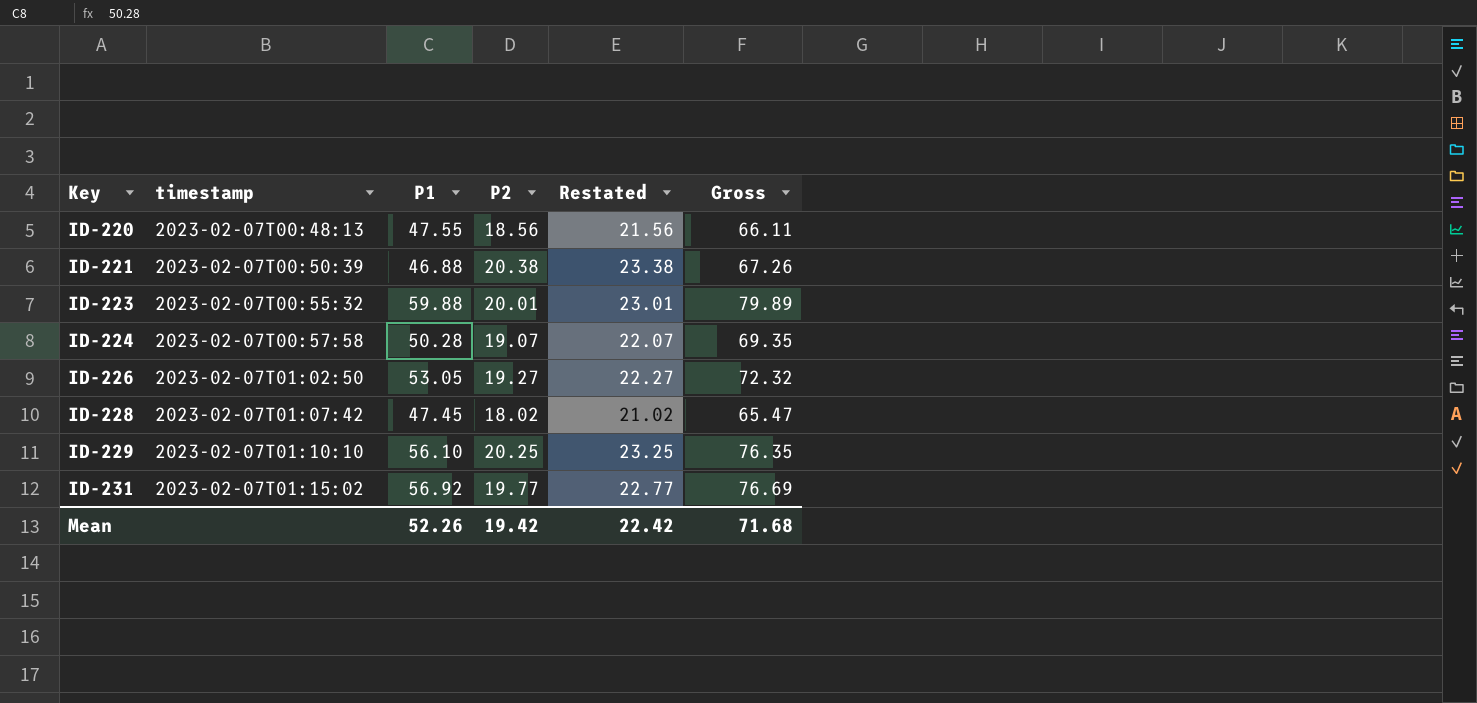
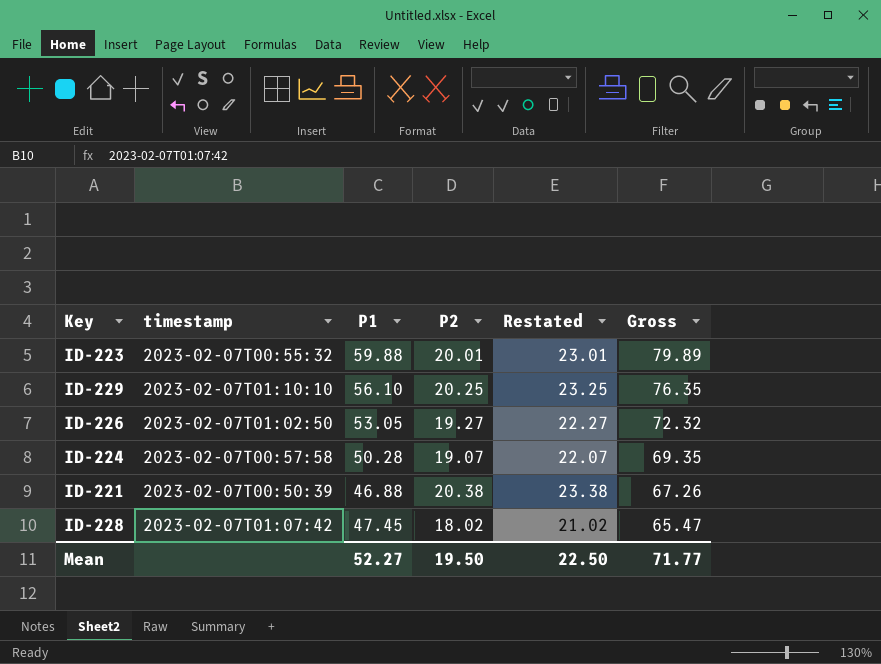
row order: Key ascending -> Gross descending
row ID-220: 2023-02-07T00:48:13 | 47.55 | 18.56 | 21.56 | 66.11 -> none
row ID-231: 2023-02-07T01:15:02 | 56.92 | 19.77 | 22.77 | 76.69 -> none
Mean | P1: 52.26 -> 52.27
Mean | P2: 19.42 -> 19.50
Mean | Restated: 22.42 -> 22.50
Mean | Gross: 71.68 -> 71.77

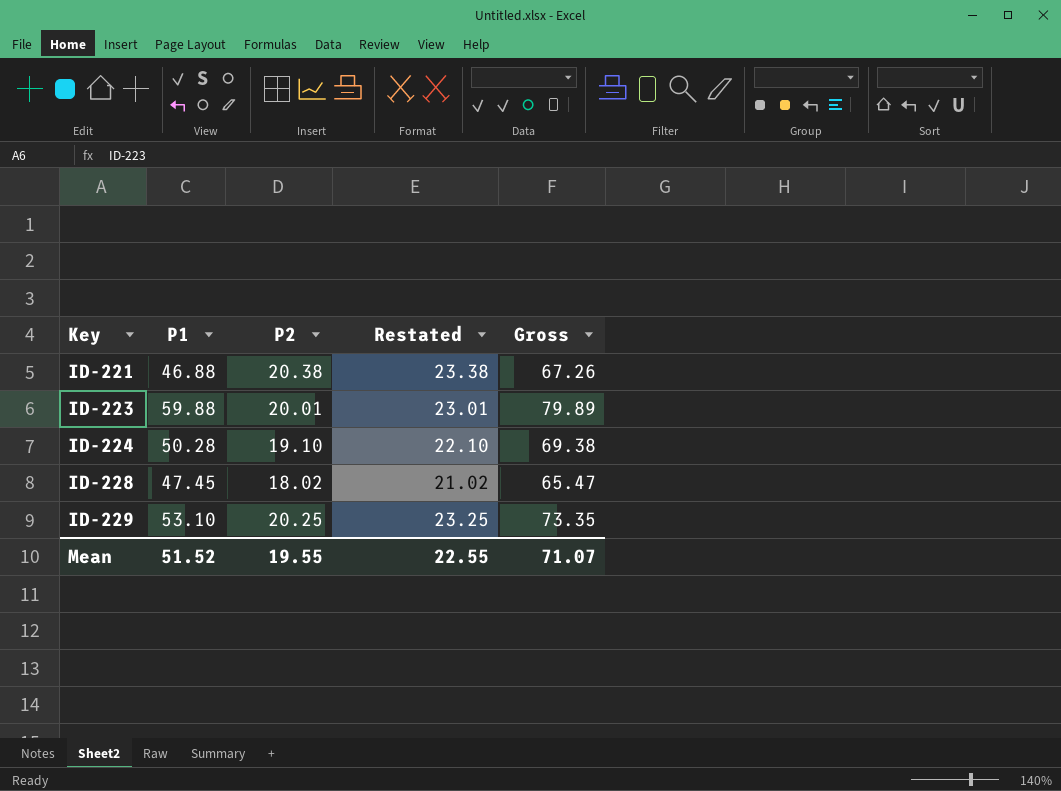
row order: Gross descending -> Key ascending
column timestamp | position: 2 -> none
row ID-226: 2023-02-07T01:02:50 | 53.05 | 19.27 | 22.27 | 72.32 -> none
ID-224 | P2: 19.07 -> 19.10
ID-224 | Restated: 22.07 -> 22.10
ID-224 | Gross: 69.35 -> 69.38
ID-229 | P1: 56.10 -> 53.10
ID-229 | Gross: 76.35 -> 73.35
Mean | P1: 52.27 -> 51.52
Mean | P2: 19.50 -> 19.55
Mean | Restated: 22.50 -> 22.55
Mean | Gross: 71.77 -> 71.07

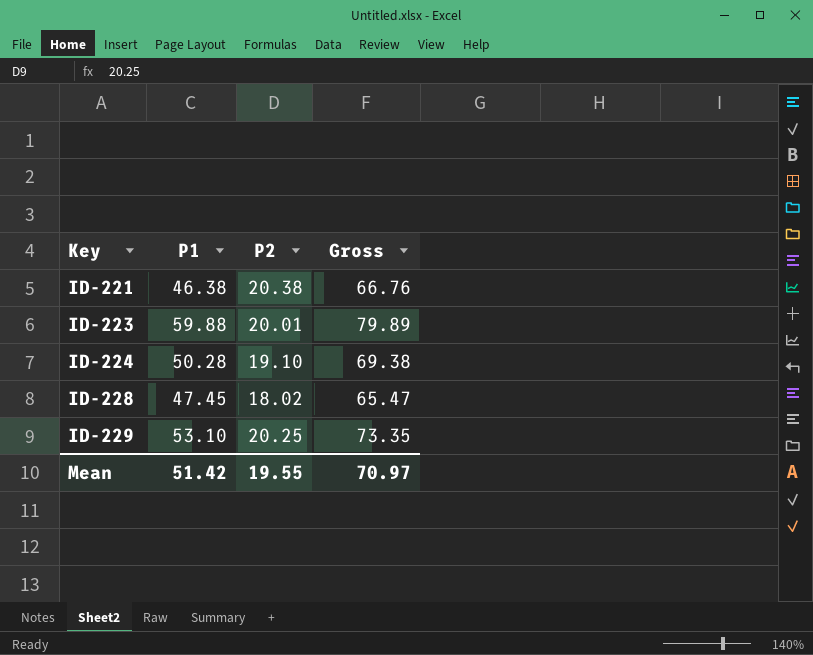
column Restated | formula: [P2] + 3 -> none
ID-221 | P1: 46.88 -> 46.38
ID-221 | Gross: 67.26 -> 66.76
Mean | P1: 51.52 -> 51.42
Mean | Gross: 71.07 -> 70.97

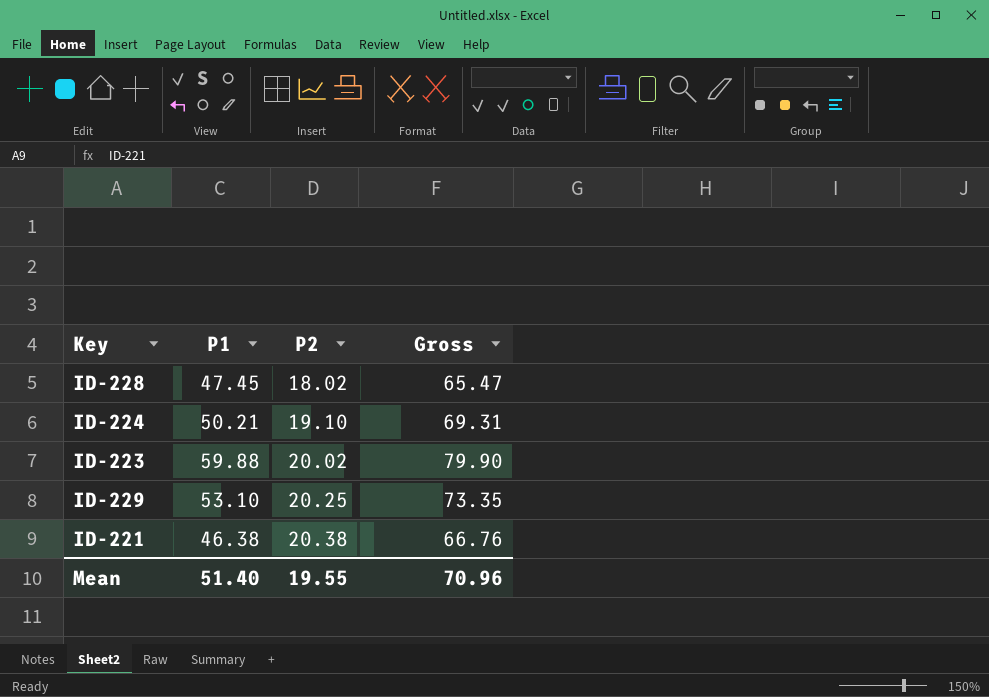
row order: Key ascending -> P2 ascending
ID-224 | P1: 50.28 -> 50.21
ID-224 | Gross: 69.38 -> 69.31
ID-223 | P2: 20.01 -> 20.02
ID-223 | Gross: 79.89 -> 79.90
Mean | P1: 51.42 -> 51.40
Mean | Gross: 70.97 -> 70.96

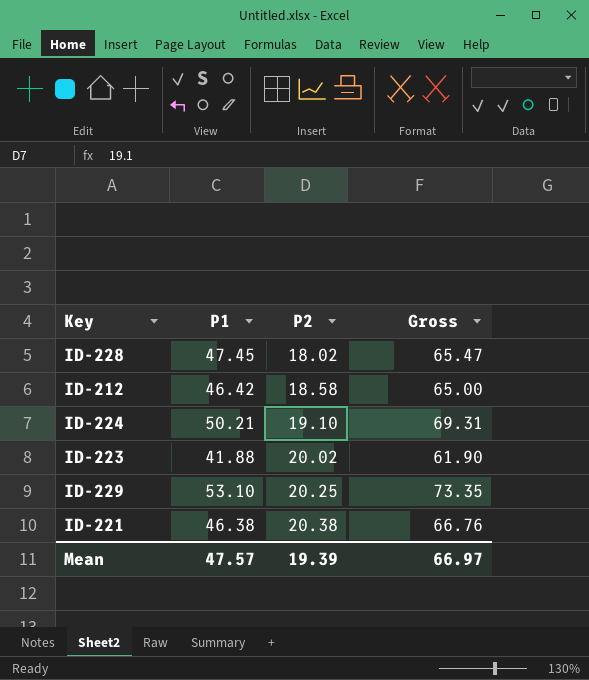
row ID-212: none -> 46.42 | 18.58 | 65.00
ID-223 | P1: 59.88 -> 41.88
ID-223 | Gross: 79.90 -> 61.90
Mean | P1: 51.40 -> 47.57
Mean | P2: 19.55 -> 19.39
Mean | Gross: 70.96 -> 66.97

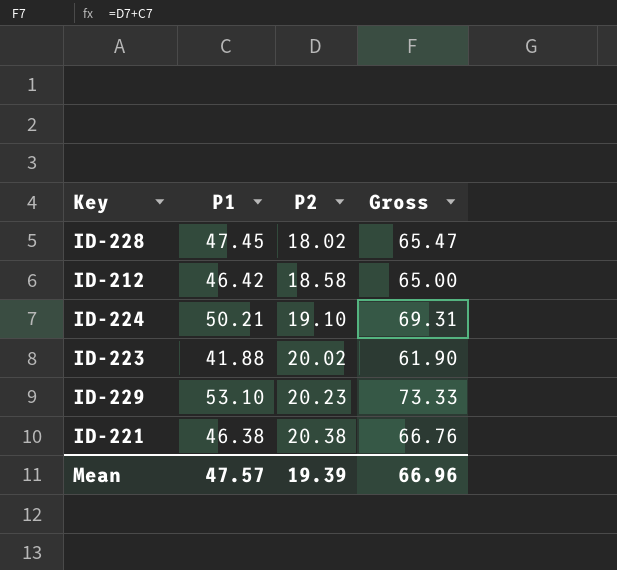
ID-229 | P2: 20.25 -> 20.23
ID-229 | Gross: 73.35 -> 73.33
Mean | Gross: 66.97 -> 66.96

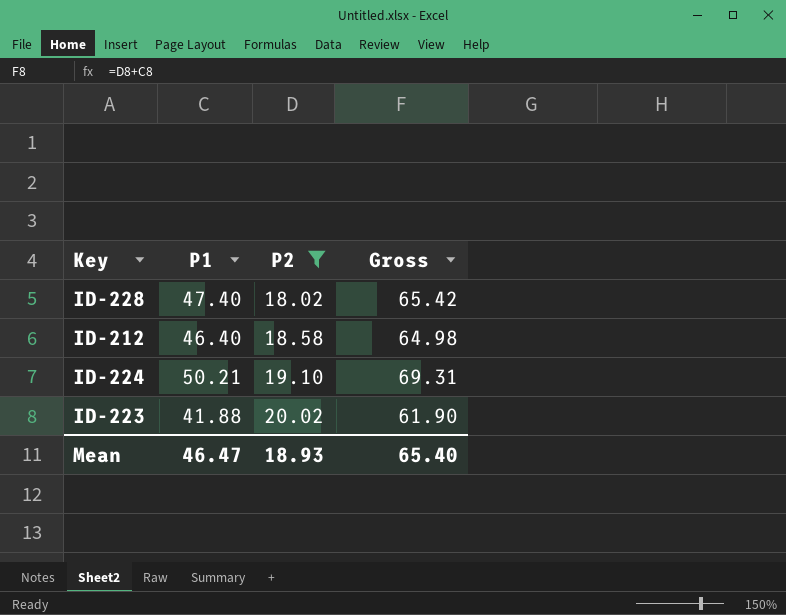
filter: none -> P2 <= 20.02
ID-228 | P1: 47.45 -> 47.40
ID-228 | Gross: 65.47 -> 65.42
ID-212 | P1: 46.42 -> 46.40
ID-212 | Gross: 65.00 -> 64.98
Mean | P1: 47.57 -> 46.47
Mean | P2: 19.39 -> 18.93
Mean | Gross: 66.96 -> 65.40

